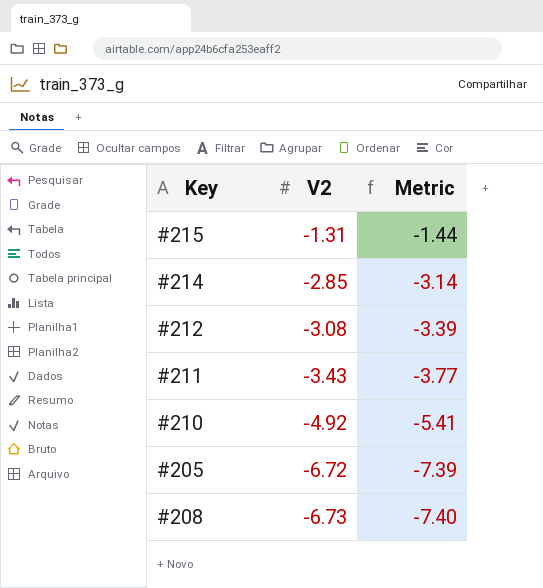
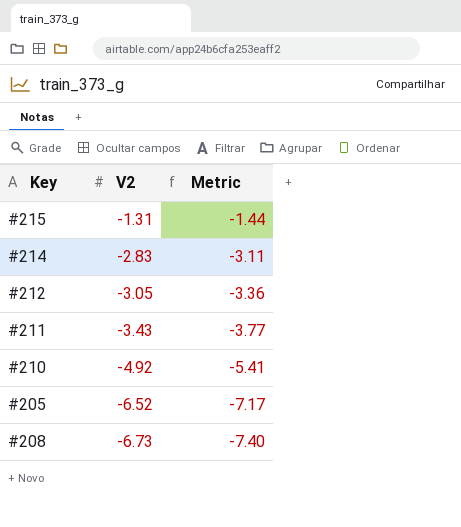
#214 | V2: -2.85 -> -2.83
#214 | Metric: -3.14 -> -3.11
#212 | V2: -3.08 -> -3.05
#212 | Metric: -3.39 -> -3.36
#205 | V2: -6.72 -> -6.52
#205 | Metric: -7.39 -> -7.17

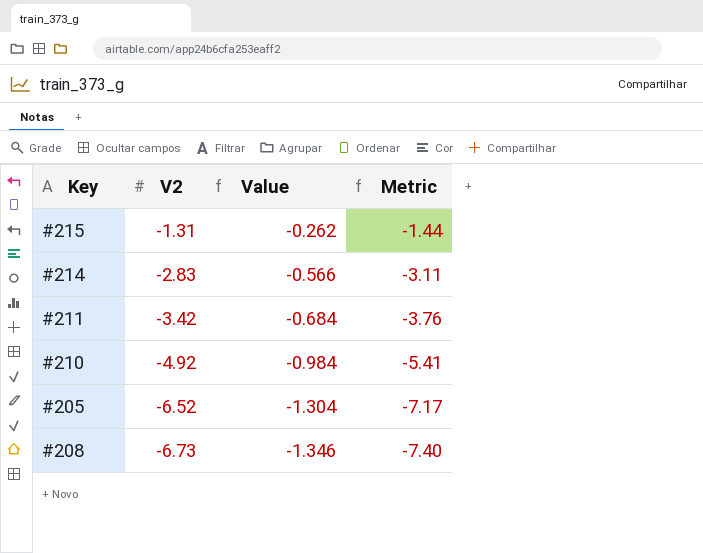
column Value | formula: none -> [V2] * 0.2
row #212: -3.05 | -3.36 -> none
#211 | V2: -3.43 -> -3.42
#211 | Metric: -3.77 -> -3.76

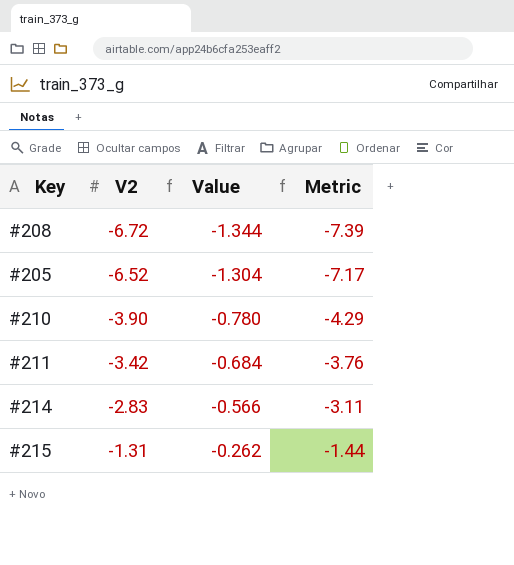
row order: V2 descending -> V2 ascending
#208 | V2: -6.73 -> -6.72
#208 | Value: -1.346 -> -1.344
#208 | Metric: -7.40 -> -7.39
#210 | V2: -4.92 -> -3.90
#210 | Value: -0.984 -> -0.780
#210 | Metric: -5.41 -> -4.29

